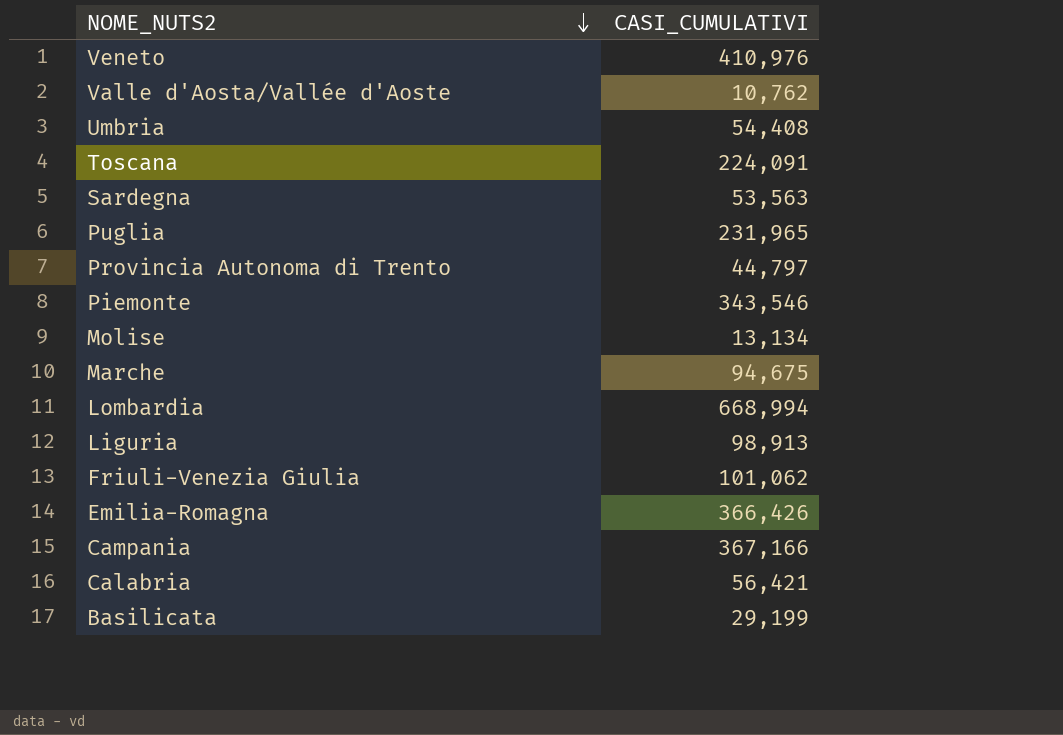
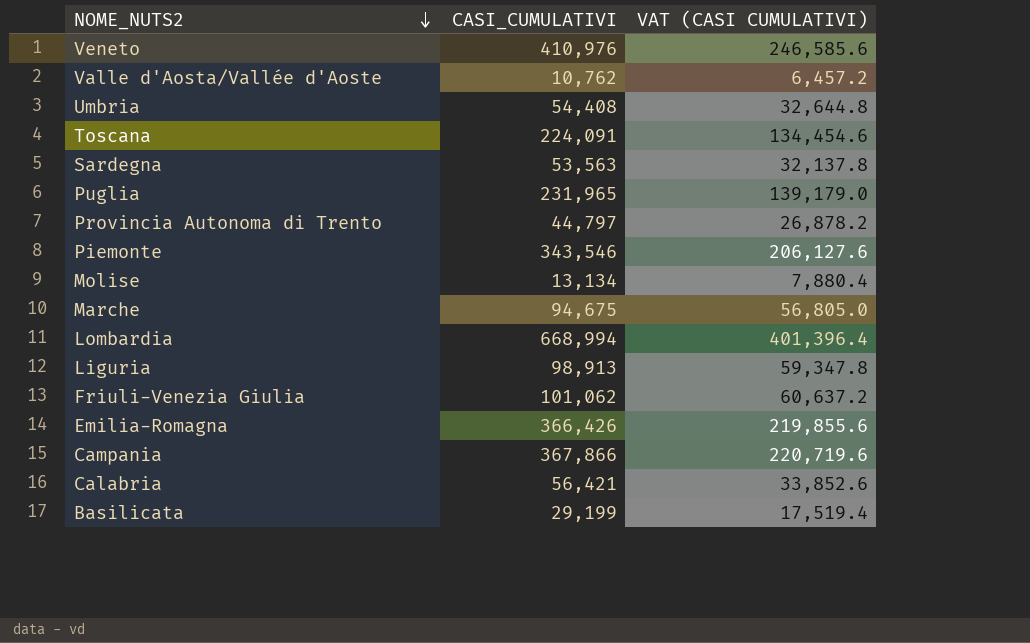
column VAT (CASI CUMULATIVI) | formula: none -> [CASI_CUMULATIVI] * 0.6
Campania | CASI_CUMULATIVI: 367,166 -> 367,866

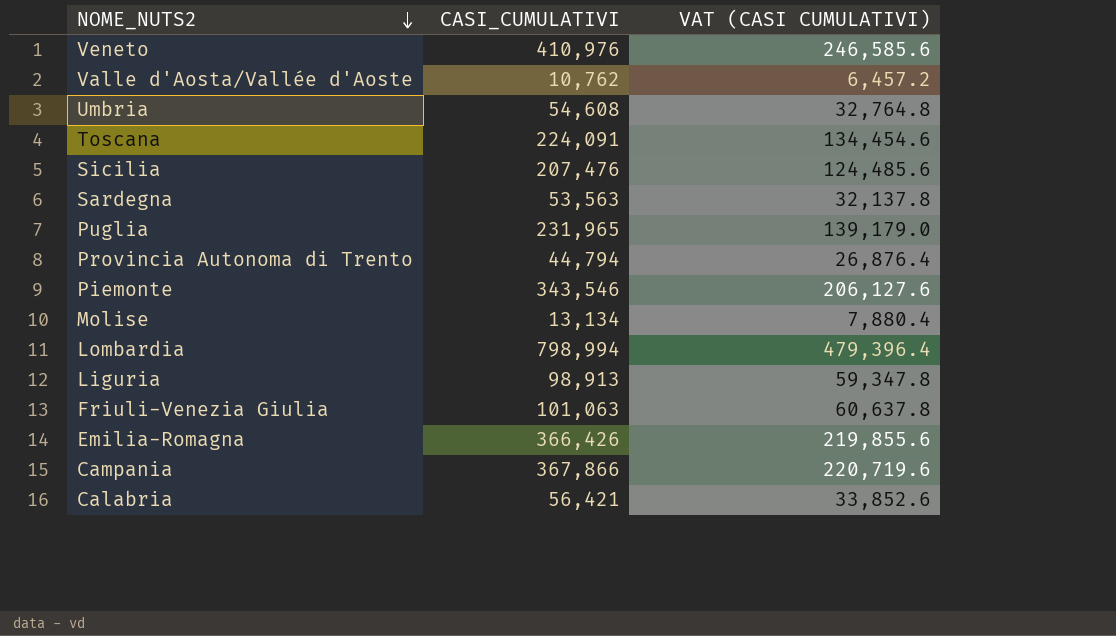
row Marche: 94,675 | 56,805.0 -> none
row Basilicata: 29,199 | 17,519.4 -> none
Umbria | CASI_CUMULATIVI: 54,408 -> 54,608
Umbria | VAT (CASI CUMULATIVI): 32,644.8 -> 32,764.8
row Sicilia: none -> 207,476 | 124,485.6
Provincia Autonoma di Trento | CASI_CUMULATIVI: 44,797 -> 44,794
Provincia Autonoma di Trento | VAT (CASI CUMULATIVI): 26,878.2 -> 26,876.4
Lombardia | CASI_CUMULATIVI: 668,994 -> 798,994
Lombardia | VAT (CASI CUMULATIVI): 401,396.4 -> 479,396.4
Friuli-Venezia Giulia | CASI_CUMULATIVI: 101,062 -> 101,063
Friuli-Venezia Giulia | VAT (CASI CUMULATIVI): 60,637.2 -> 60,637.8

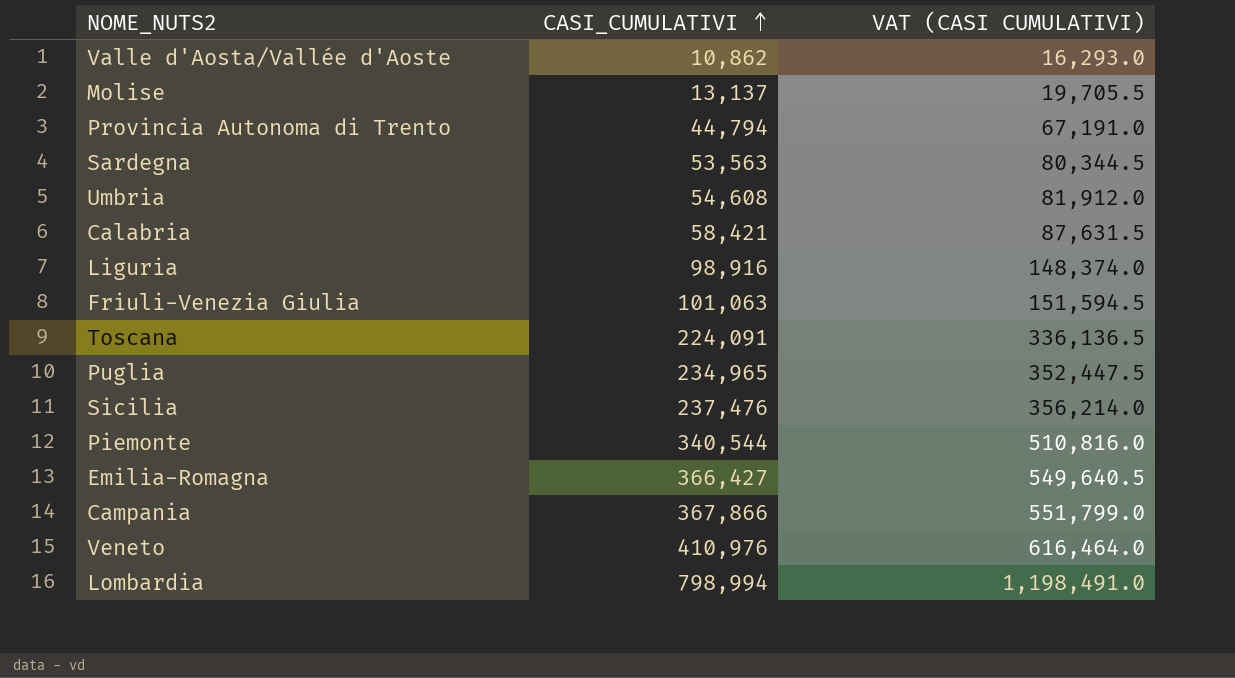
row order: NOME_NUTS2 descending -> CASI_CUMULATIVI ascending
column VAT (CASI CUMULATIVI) | formula: [CASI_CUMULATIVI] * 0.6 -> [CASI_CUMULATIVI] * 1.5
Valle d'Aosta/Vallée d'Aoste | CASI_CUMULATIVI: 10,762 -> 10,862
Molise | CASI_CUMULATIVI: 13,134 -> 13,137
Calabria | CASI_CUMULATIVI: 56,421 -> 58,421
Liguria | CASI_CUMULATIVI: 98,913 -> 98,916
Puglia | CASI_CUMULATIVI: 231,965 -> 234,965
Sicilia | CASI_CUMULATIVI: 207,476 -> 237,476
Piemonte | CASI_CUMULATIVI: 343,546 -> 340,544
Emilia-Romagna | CASI_CUMULATIVI: 366,426 -> 366,427

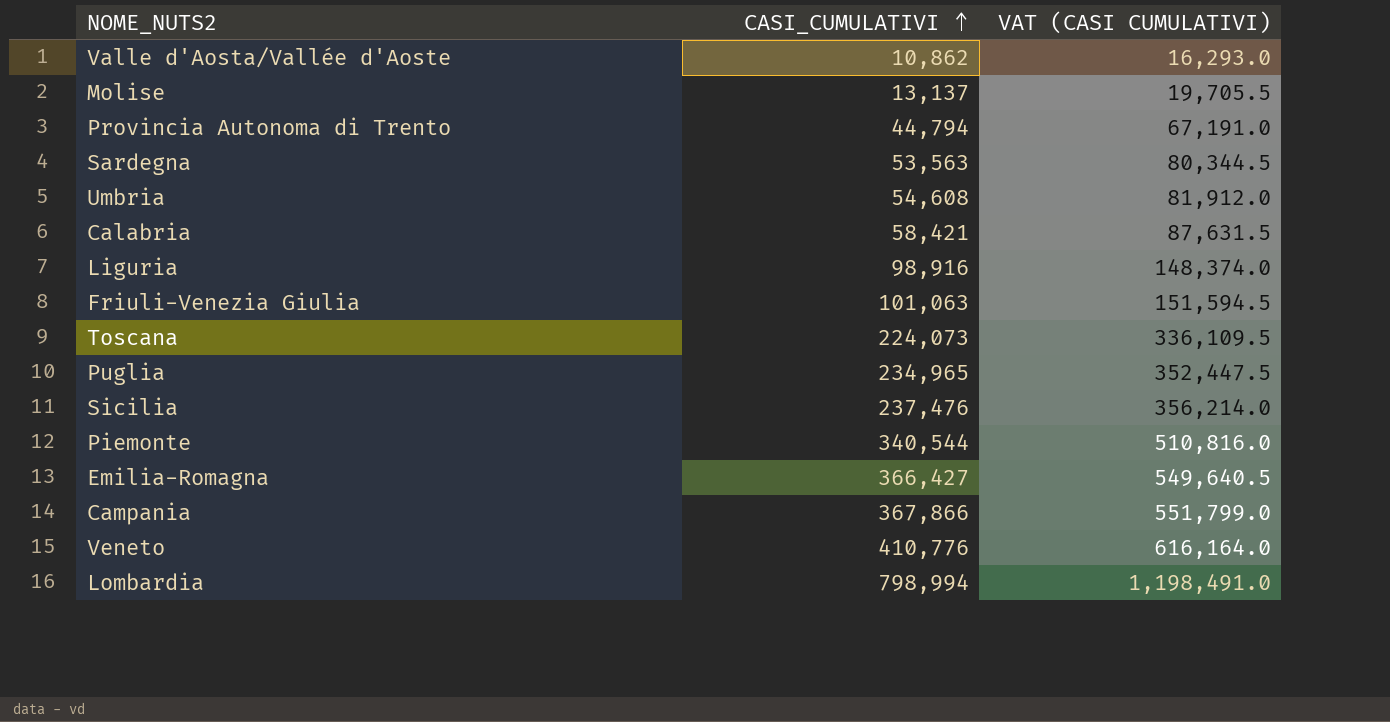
Toscana | CASI_CUMULATIVI: 224,091 -> 224,073
Toscana | VAT (CASI CUMULATIVI): 336,136.5 -> 336,109.5
Veneto | CASI_CUMULATIVI: 410,976 -> 410,776
Veneto | VAT (CASI CUMULATIVI): 616,464.0 -> 616,164.0

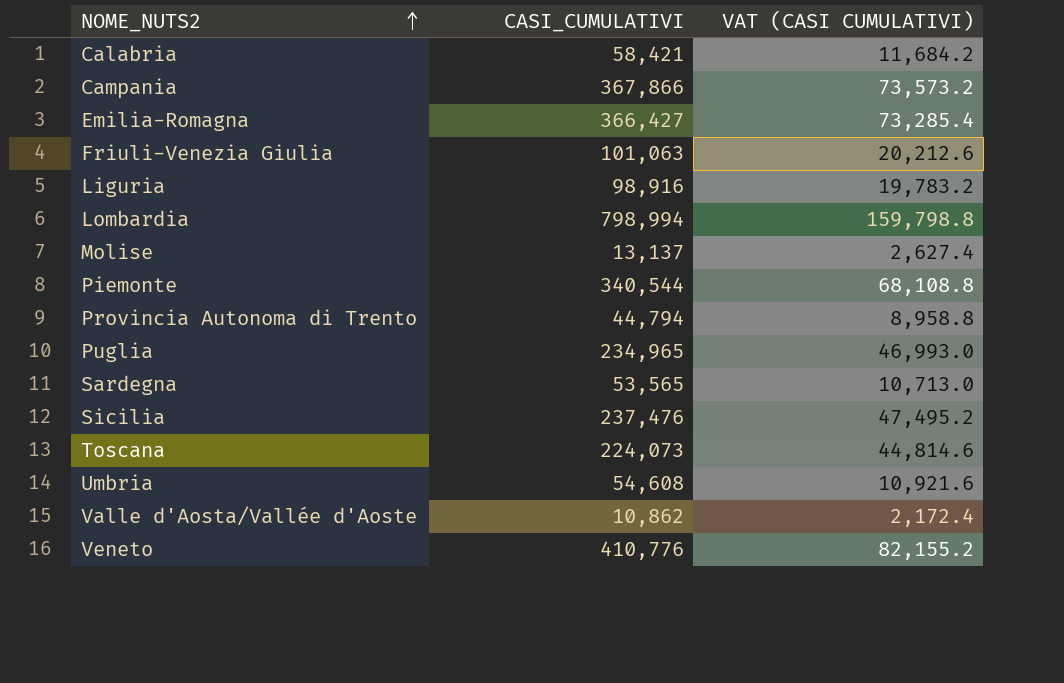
row order: CASI_CUMULATIVI ascending -> NOME_NUTS2 ascending
column VAT (CASI CUMULATIVI) | formula: [CASI_CUMULATIVI] * 1.5 -> [CASI_CUMULATIVI] * 0.2
Sardegna | CASI_CUMULATIVI: 53,563 -> 53,565

